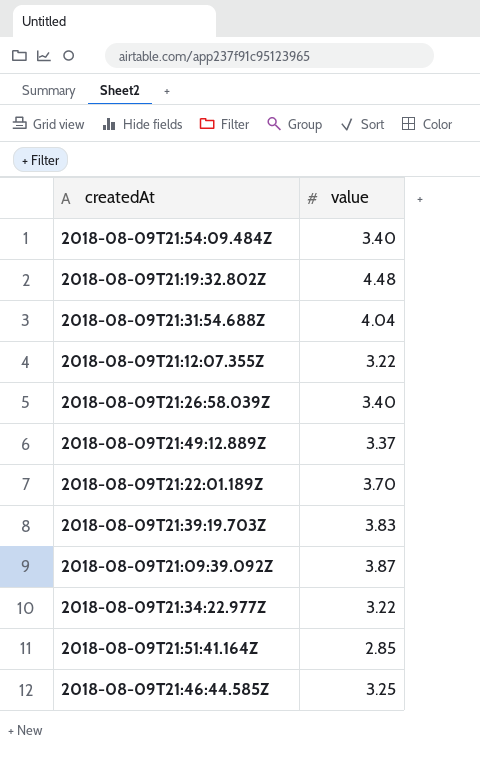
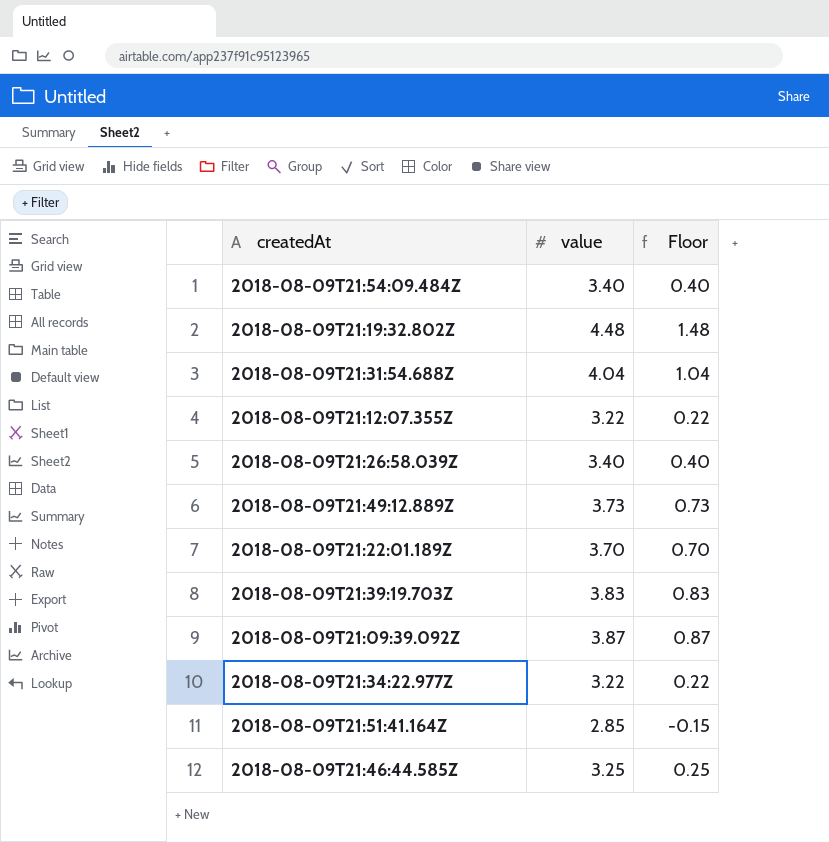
column Floor | formula: none -> [value] - 3
2018-08-09T21:49:12.889Z | value: 3.37 -> 3.73

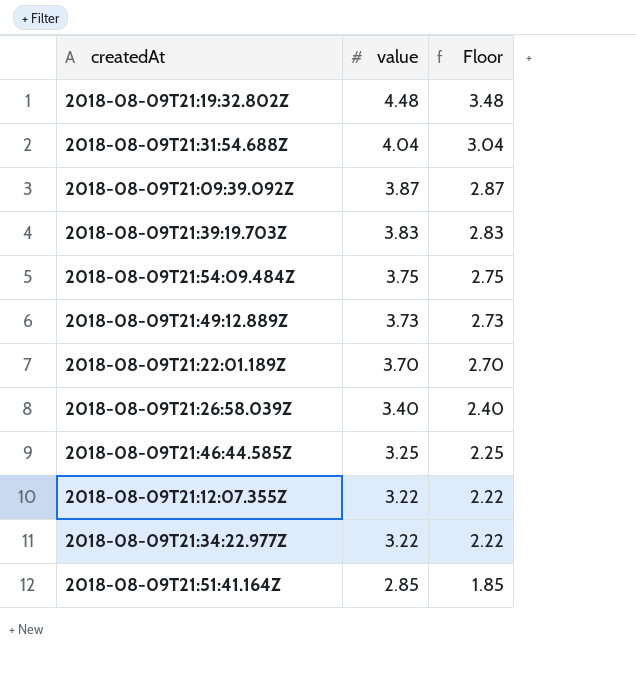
row order: none -> value descending
column Floor | formula: [value] - 3 -> [value] - 1
2018-08-09T21:54:09.484Z | value: 3.40 -> 3.75

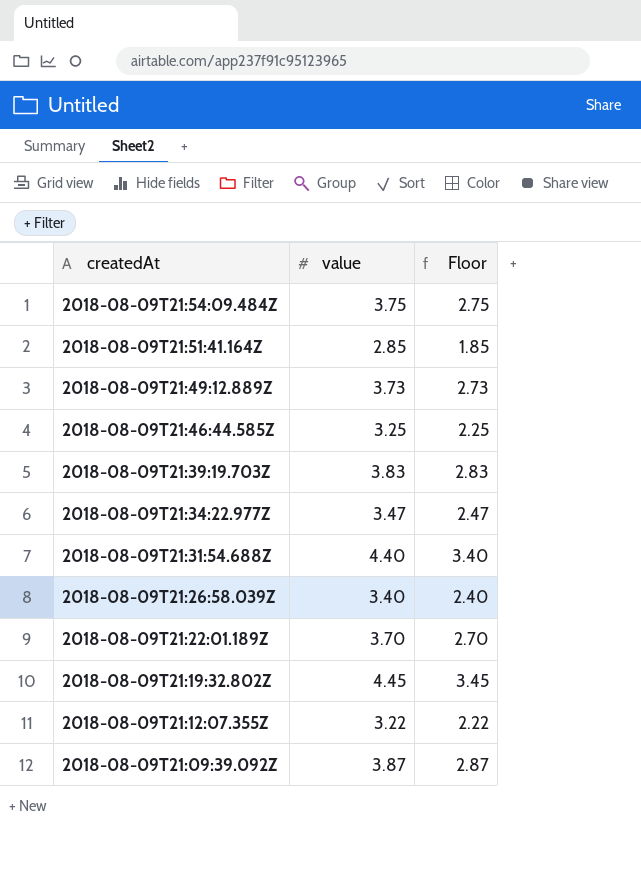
row order: value descending -> createdAt descending
2018-08-09T21:34:22.977Z | value: 3.22 -> 3.47
2018-08-09T21:34:22.977Z | Floor: 2.22 -> 2.47
2018-08-09T21:31:54.688Z | value: 4.04 -> 4.40
2018-08-09T21:31:54.688Z | Floor: 3.04 -> 3.40
2018-08-09T21:19:32.802Z | value: 4.48 -> 4.45
2018-08-09T21:19:32.802Z | Floor: 3.48 -> 3.45

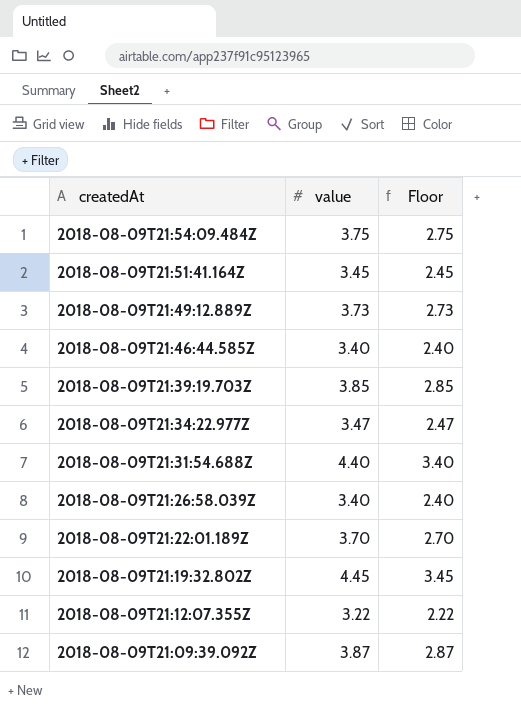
2018-08-09T21:51:41.164Z | value: 2.85 -> 3.45
2018-08-09T21:51:41.164Z | Floor: 1.85 -> 2.45
2018-08-09T21:46:44.585Z | value: 3.25 -> 3.40
2018-08-09T21:46:44.585Z | Floor: 2.25 -> 2.40
2018-08-09T21:39:19.703Z | value: 3.83 -> 3.85
2018-08-09T21:39:19.703Z | Floor: 2.83 -> 2.85

